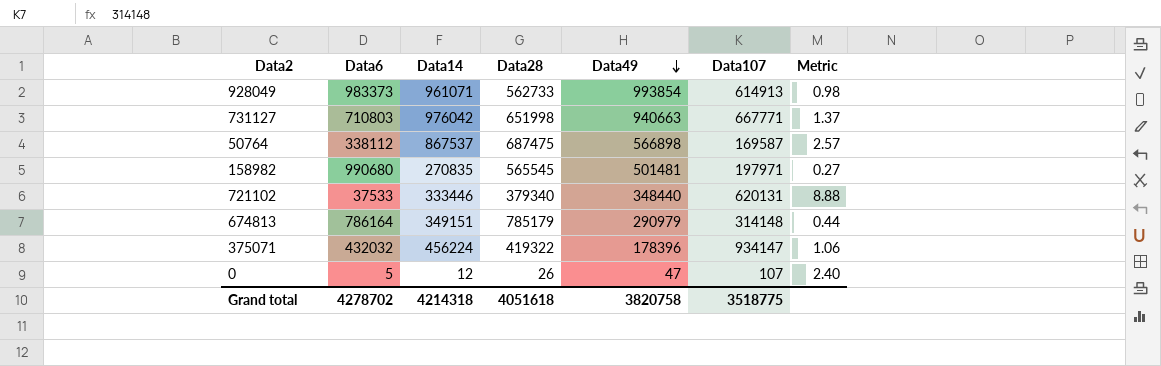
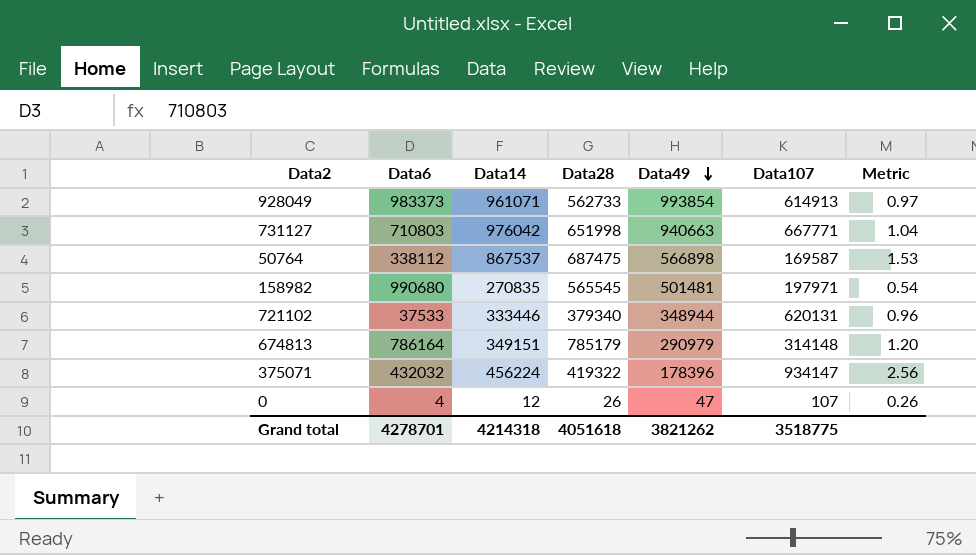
column Metric | formula: [Data14] / [Data6] -> [Data14] / [Data49]
721102 | Data49: 348440 -> 348944
0 | Data6: 5 -> 4
Grand total | Data6: 4278702 -> 4278701
Grand total | Data49: 3820758 -> 3821262

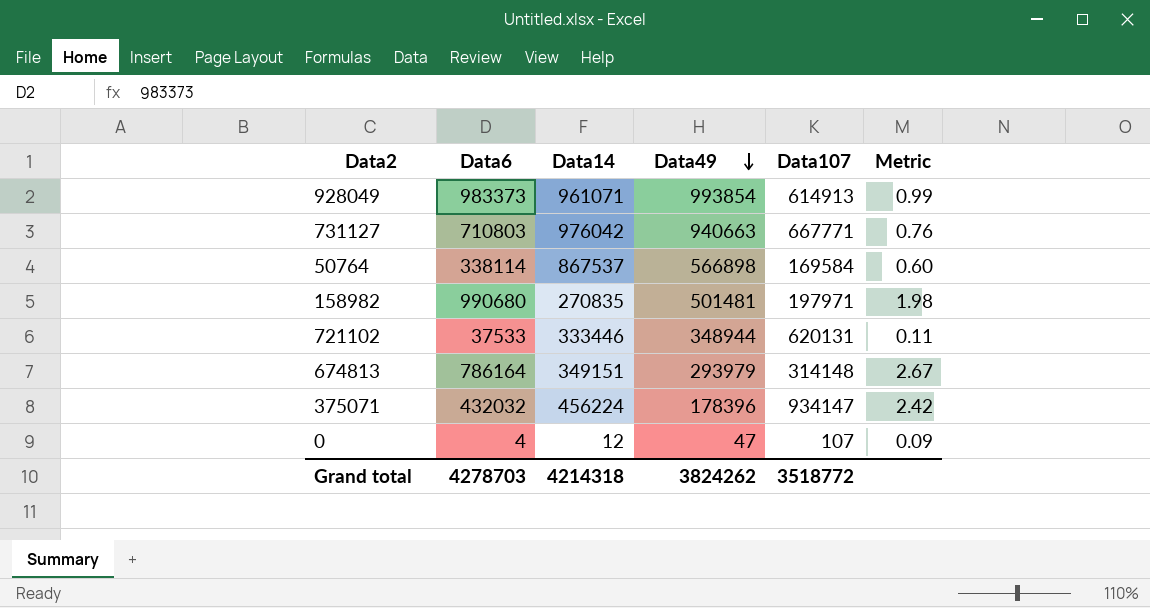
column Data28 | position: 4 -> none
column Metric | formula: [Data14] / [Data49] -> [Data6] / [Data49]
50764 | Data6: 338112 -> 338114
50764 | Data107: 169587 -> 169584
674813 | Data49: 290979 -> 293979
Grand total | Data6: 4278701 -> 4278703
Grand total | Data49: 3821262 -> 3824262
Grand total | Data107: 3518775 -> 3518772

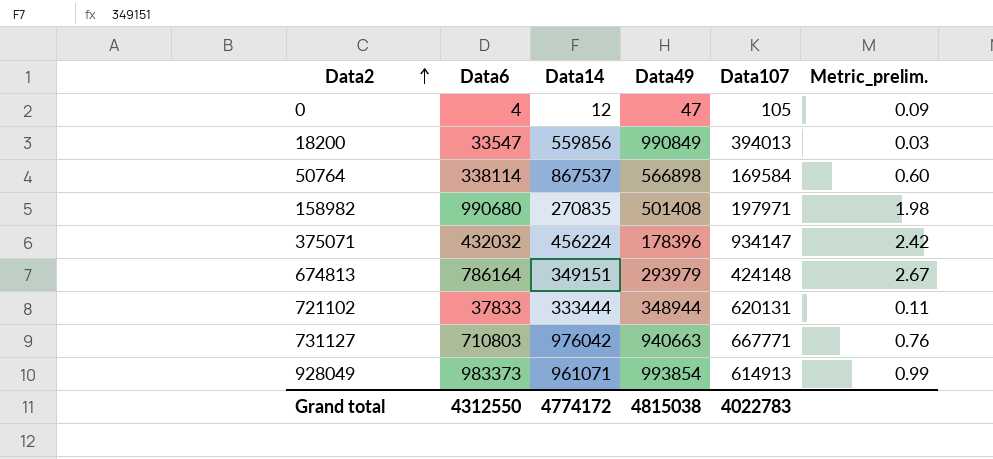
row order: Data49 descending -> Data2 ascending
column name: Metric -> Metric_prelim.
0 | Data107: 107 -> 105
row 18200: none -> 33547 | 559856 | 990849 | 394013 | 0.03
158982 | Data49: 501481 -> 501408
674813 | Data107: 314148 -> 424148
721102 | Data6: 37533 -> 37833
721102 | Data14: 333446 -> 333444
Grand total | Data6: 4278703 -> 4312550
Grand total | Data14: 4214318 -> 4774172
Grand total | Data49: 3824262 -> 4815038
Grand total | Data107: 3518772 -> 4022783

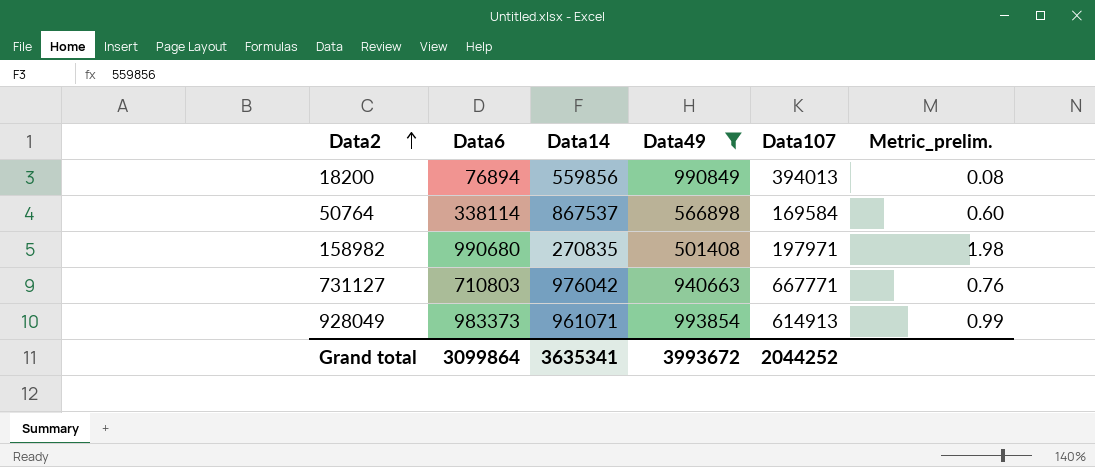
filter: none -> Data49 >= 501408
18200 | Data6: 33547 -> 76894
18200 | Metric_prelim.: 0.03 -> 0.08
Grand total | Data6: 4312550 -> 3099864
Grand total | Data14: 4774172 -> 3635341
Grand total | Data49: 4815038 -> 3993672
Grand total | Data107: 4022783 -> 2044252

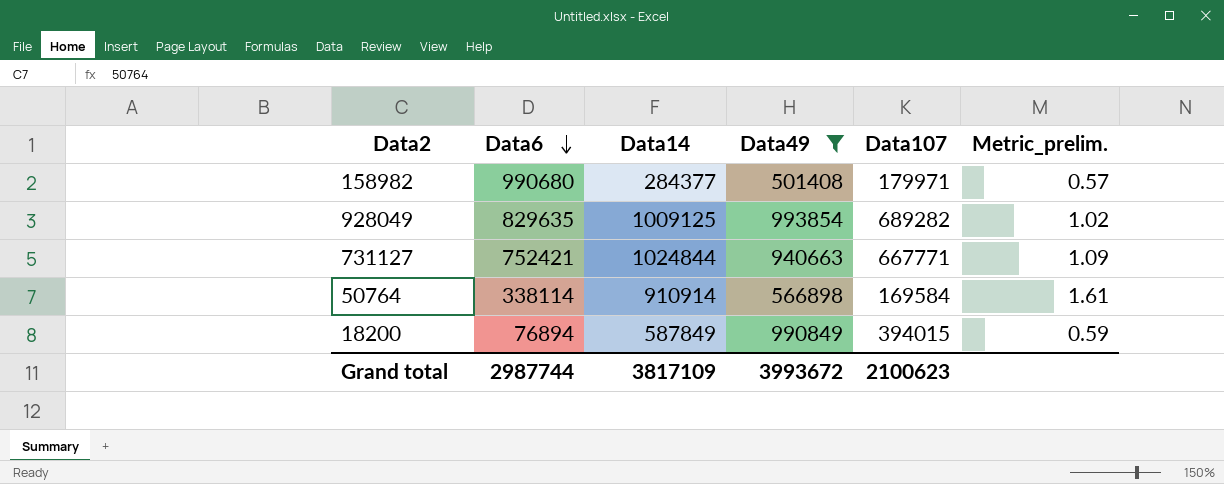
row order: Data2 ascending -> Data6 descending
column Metric_prelim. | formula: [Data6] / [Data49] -> [Data14] / [Data49]
158982 | Data14: 270835 -> 284377
158982 | Data107: 197971 -> 179971
928049 | Data6: 983373 -> 829635
928049 | Data14: 961071 -> 1009125
928049 | Data107: 614913 -> 689282
731127 | Data6: 710803 -> 752421
731127 | Data14: 976042 -> 1024844
50764 | Data14: 867537 -> 910914
18200 | Data14: 559856 -> 587849
18200 | Data107: 394013 -> 394015
Grand total | Data6: 3099864 -> 2987744
Grand total | Data14: 3635341 -> 3817109
Grand total | Data107: 2044252 -> 2100623

